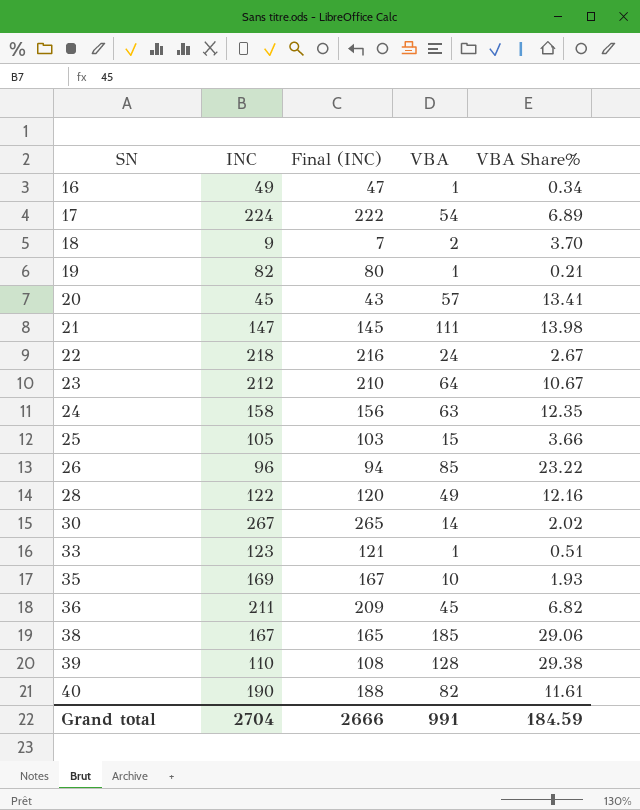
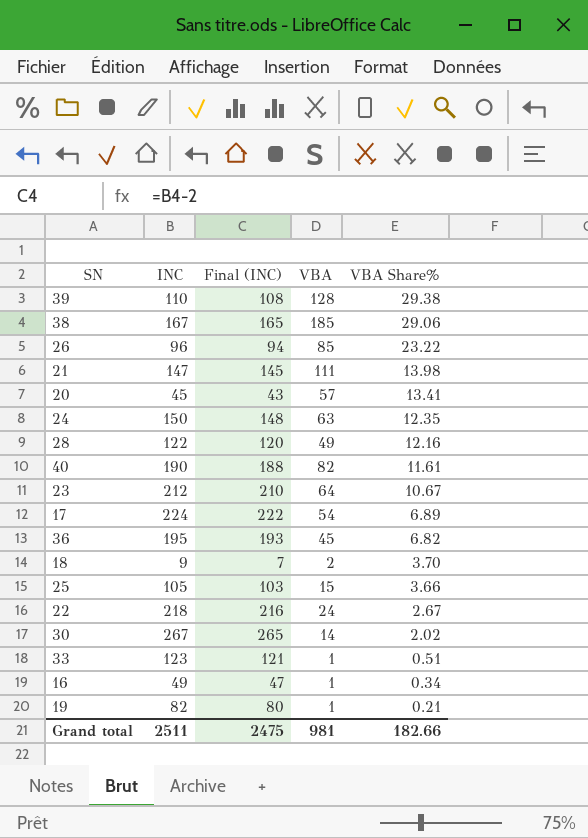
row order: SN ascending -> VBA Share% descending
row 35: 169 | 167 | 10 | 1.93 -> none
24 | INC: 158 -> 150
24 | Final (INC): 156 -> 148
36 | INC: 211 -> 195
36 | Final (INC): 209 -> 193
Grand total | INC: 2704 -> 2511
Grand total | Final (INC): 2666 -> 2475
Grand total | VBA: 991 -> 981
Grand total | VBA Share%: 184.59 -> 182.66

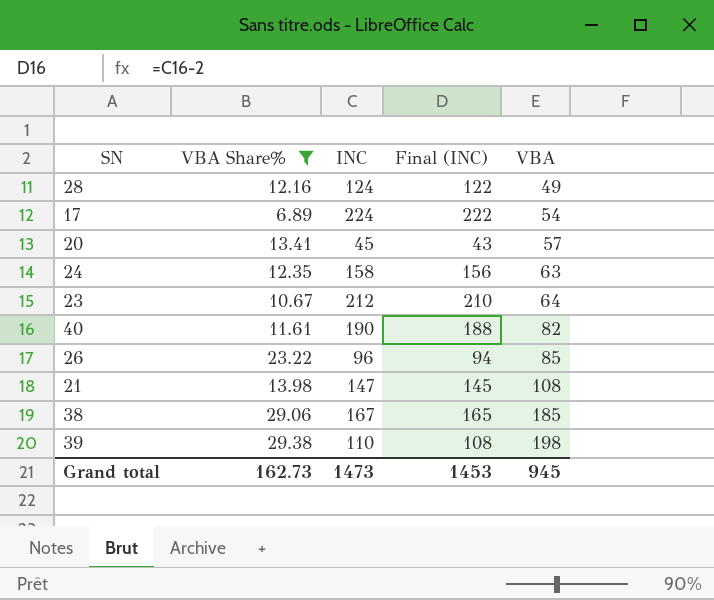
filter: none -> VBA Share% >= 6.89
row order: VBA Share% descending -> VBA ascending
column VBA Share% | position: 5 -> 2
28 | INC: 122 -> 124
28 | Final (INC): 120 -> 122
24 | INC: 150 -> 158
24 | Final (INC): 148 -> 156
21 | VBA: 111 -> 108
39 | VBA: 128 -> 198
Grand total | VBA Share%: 182.66 -> 162.73
Grand total | INC: 2511 -> 1473
Grand total | Final (INC): 2475 -> 1453
Grand total | VBA: 981 -> 945

